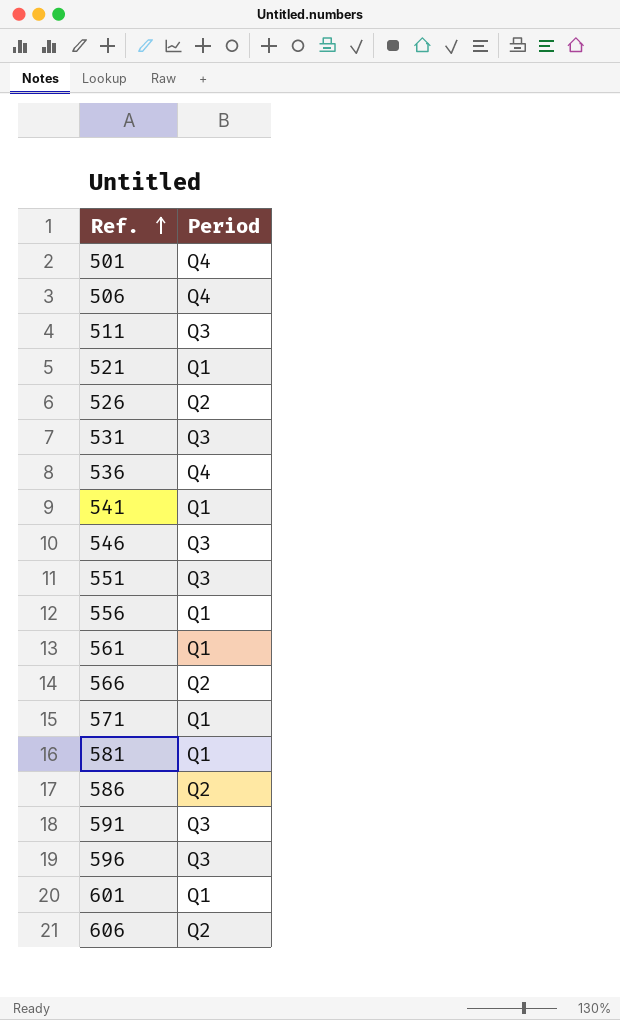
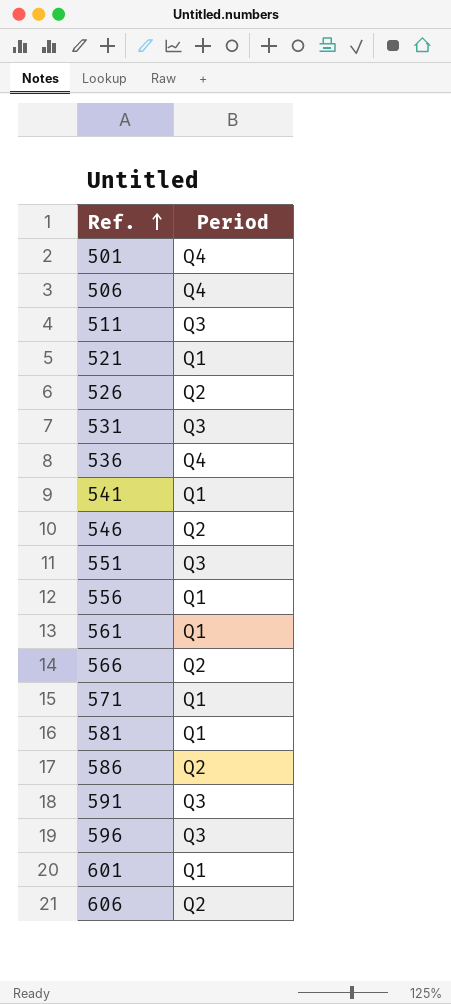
546 | Period: Q3 -> Q2

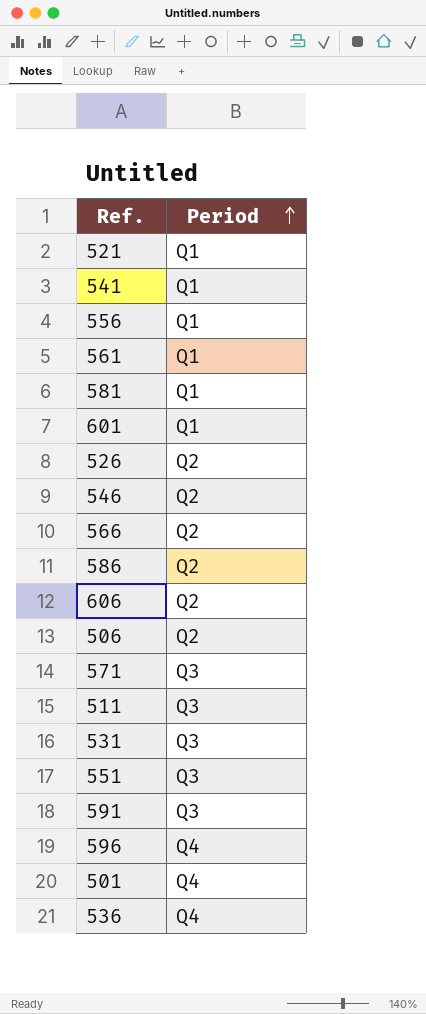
row order: Ref. ascending -> Period ascending
506 | Period: Q4 -> Q2
571 | Period: Q1 -> Q3
596 | Period: Q3 -> Q4

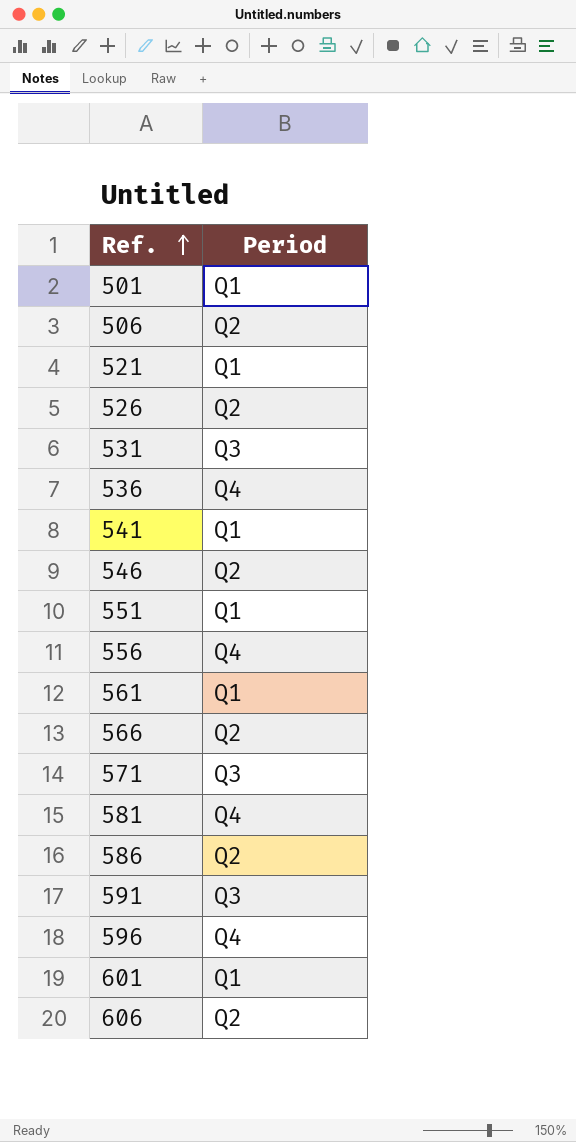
row order: Period ascending -> Ref. ascending
row 511: Q3 -> none
501 | Period: Q4 -> Q1
551 | Period: Q3 -> Q1
556 | Period: Q1 -> Q4
581 | Period: Q1 -> Q4

